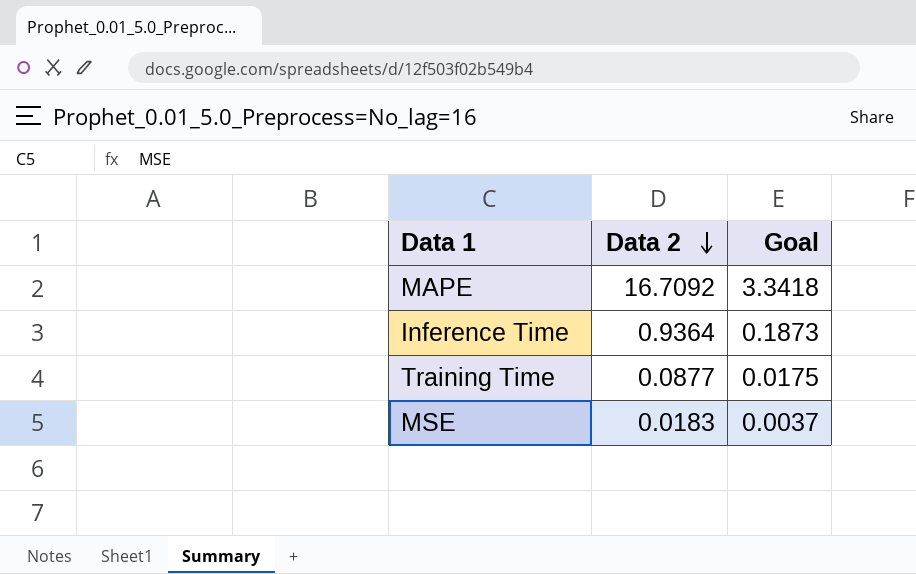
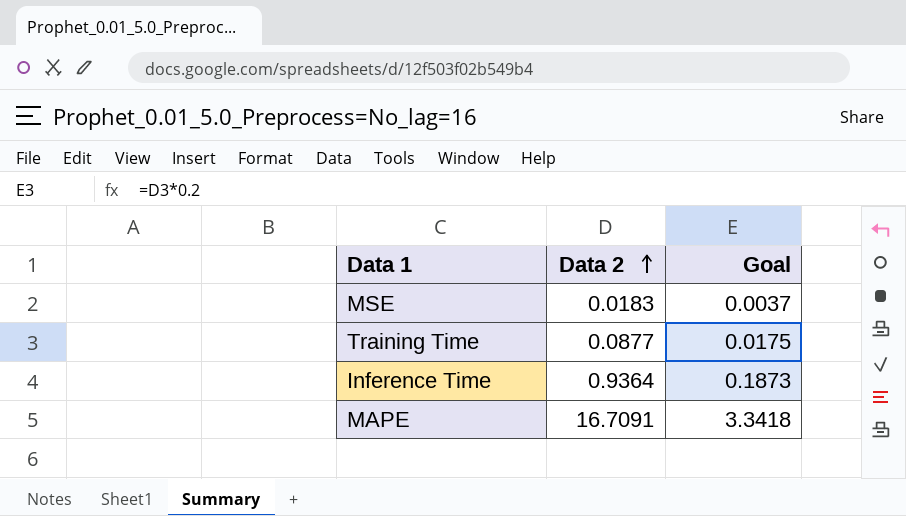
row order: Data 2 descending -> Data 2 ascending
MAPE | Data 2: 16.7092 -> 16.7091

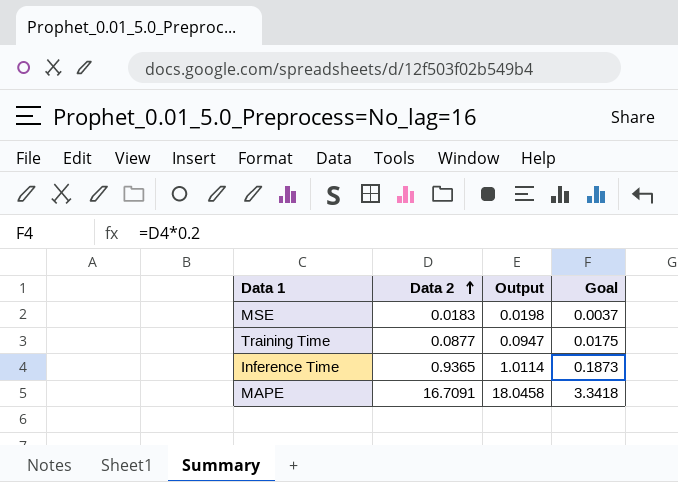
column Output | formula: none -> [Data 2] * 1.08
Inference Time | Data 2: 0.9364 -> 0.9365

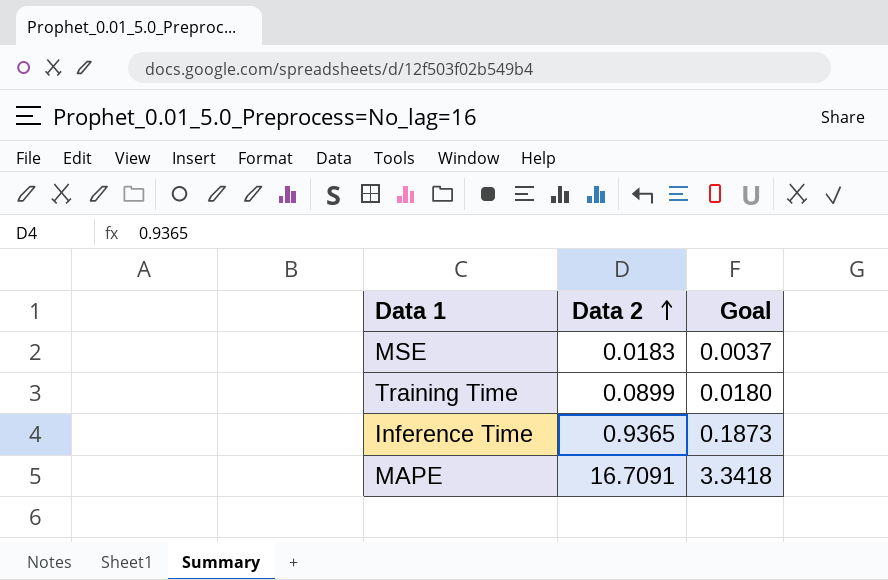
column Output | formula: [Data 2] * 1.08 -> none
Training Time | Data 2: 0.0877 -> 0.0899
Training Time | Goal: 0.0175 -> 0.0180

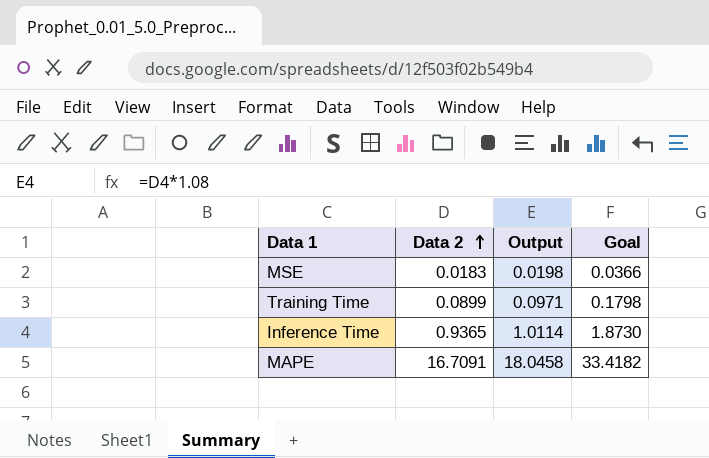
column Output | formula: none -> [Data 2] * 1.08
column Goal | formula: [Data 2] * 0.2 -> [Data 2] * 2

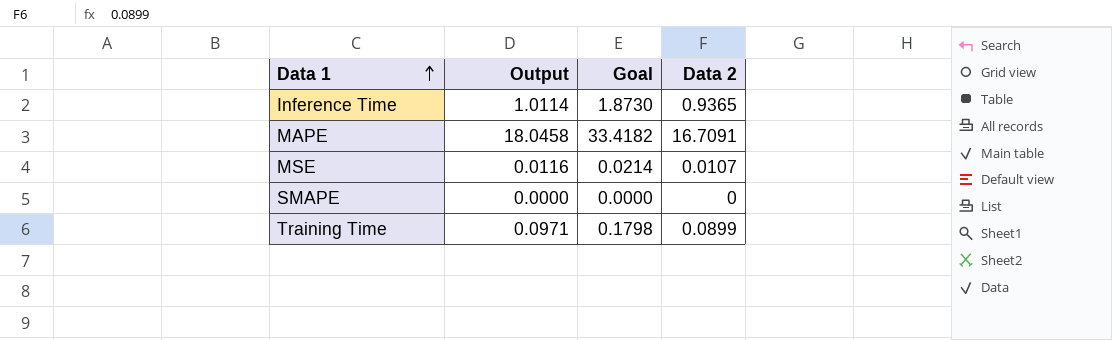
row order: Data 2 ascending -> Data 1 ascending
column Data 2 | position: 2 -> 4
MSE | Output: 0.0198 -> 0.0116
MSE | Goal: 0.0366 -> 0.0214
MSE | Data 2: 0.0183 -> 0.0107
row SMAPE: none -> 0.0000 | 0.0000 | 0

